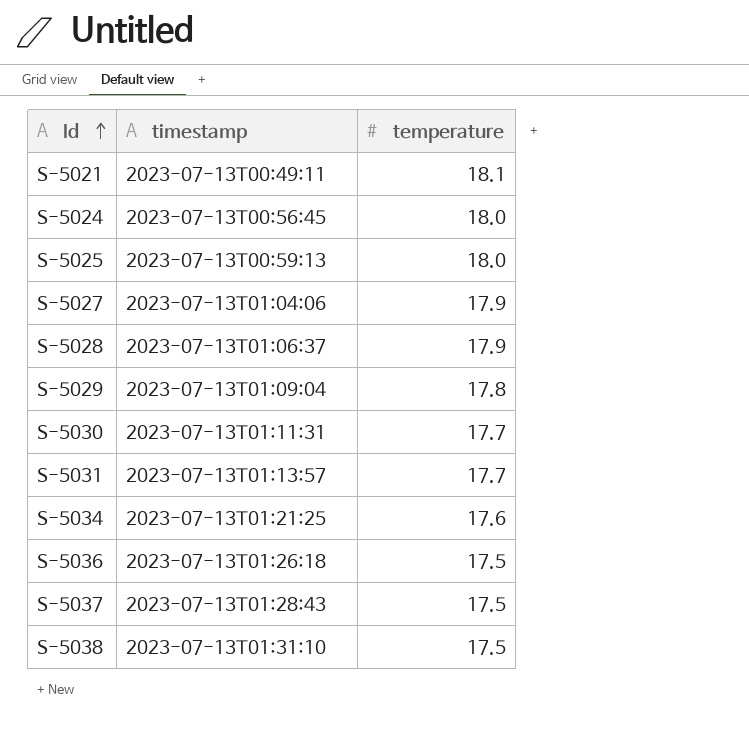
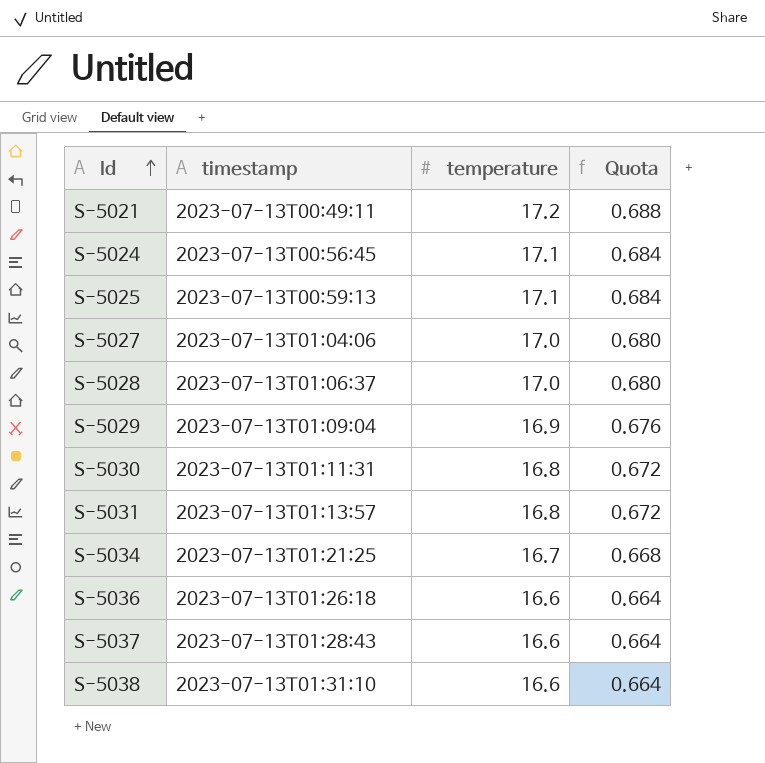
column Quota | formula: none -> [temperature] * 0.04
S-5021 | temperature: 18.1 -> 17.2
S-5024 | temperature: 18.0 -> 17.1
S-5025 | temperature: 18.0 -> 17.1
S-5027 | temperature: 17.9 -> 17.0
S-5028 | temperature: 17.9 -> 17.0
S-5029 | temperature: 17.8 -> 16.9
S-5030 | temperature: 17.7 -> 16.8
S-5031 | temperature: 17.7 -> 16.8
S-5034 | temperature: 17.6 -> 16.7
S-5036 | temperature: 17.5 -> 16.6
S-5037 | temperature: 17.5 -> 16.6
S-5038 | temperature: 17.5 -> 16.6

